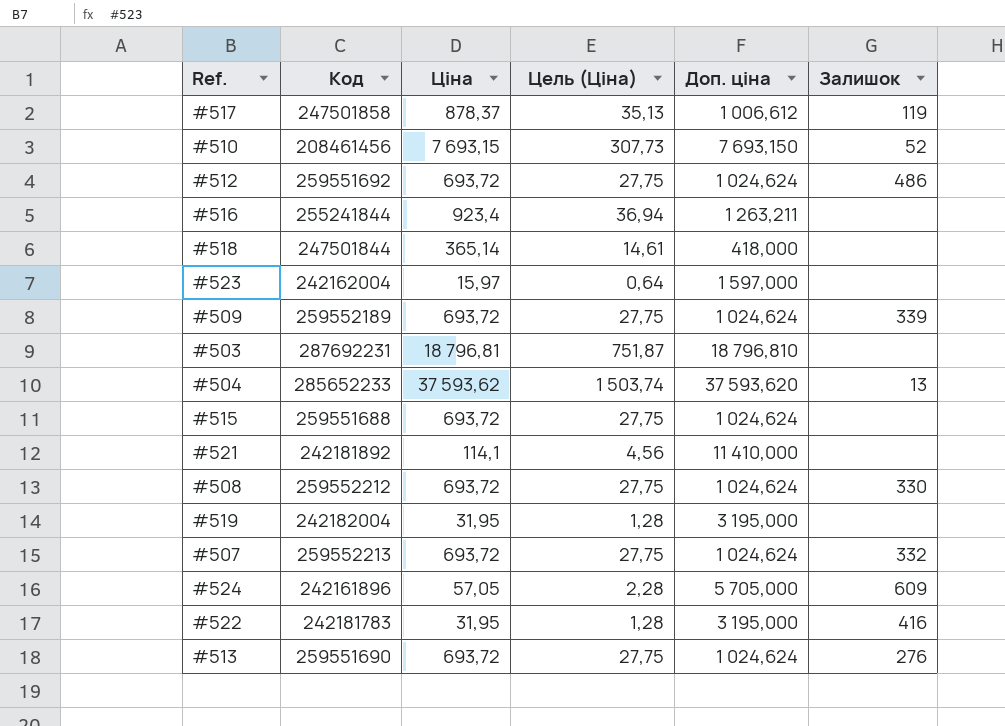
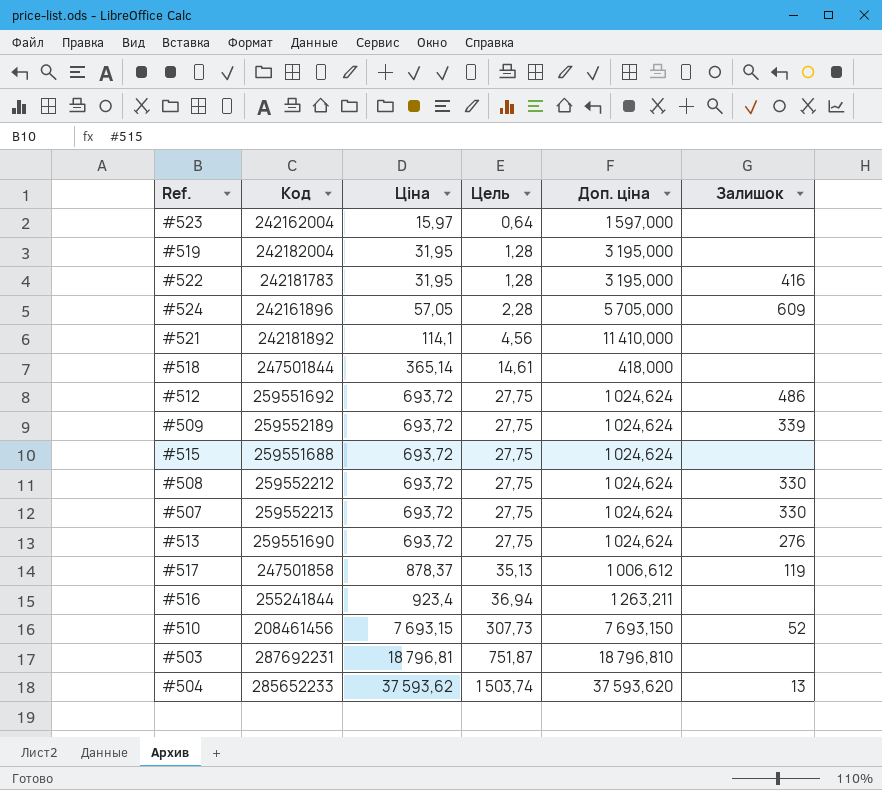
row order: none -> Ціна ascending
column name: Цель (Ціна) -> Цель
#507 | Залишок: 332 -> 330

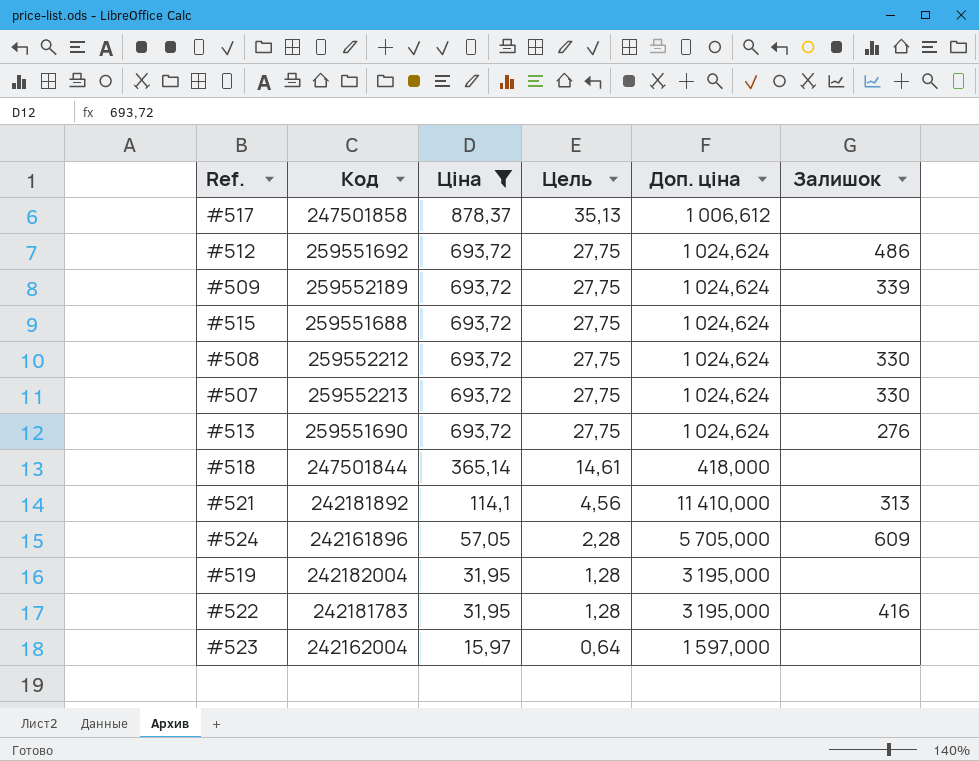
filter: none -> Ціна <= 878,37
row order: Ціна ascending -> Ціна descending
#517 | Залишок: 119 -> none
#521 | Залишок: none -> 313

